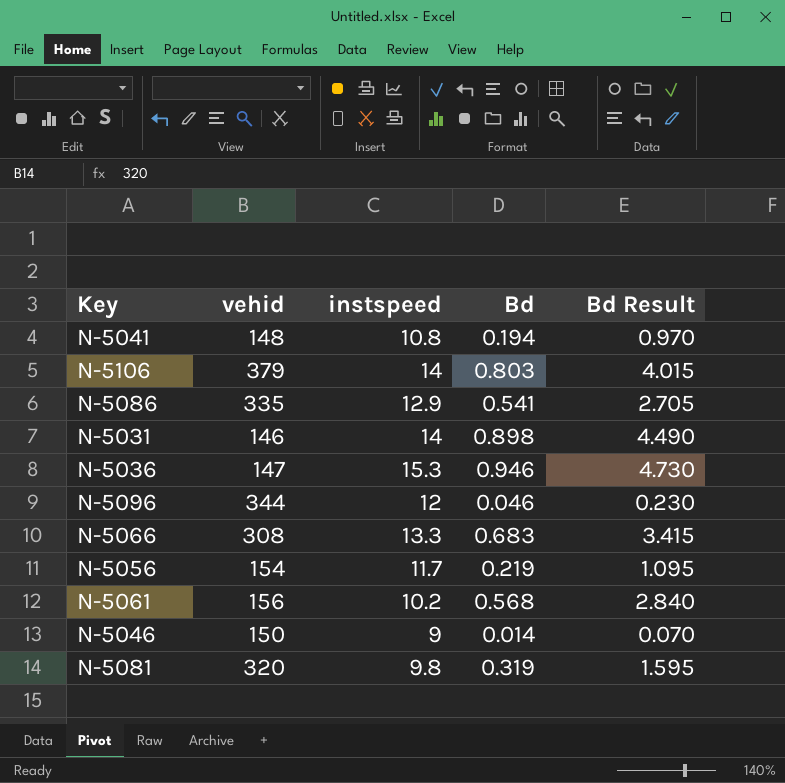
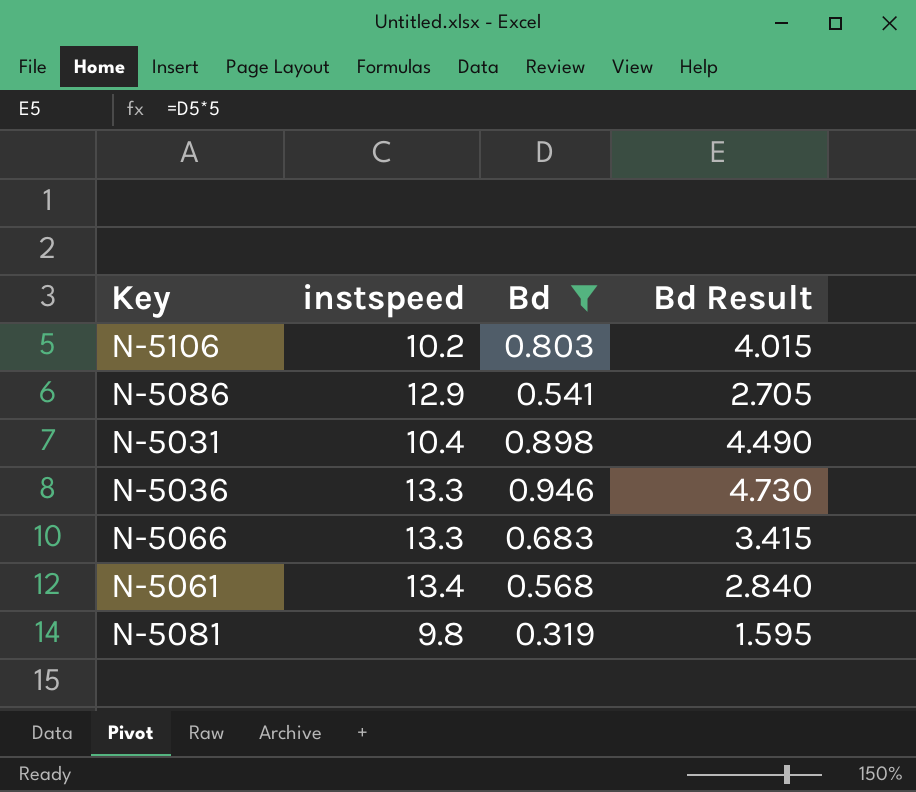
filter: none -> Bd >= 0.319
column vehid | position: 2 -> none
N-5106 | instspeed: 14 -> 10.2
N-5031 | instspeed: 14 -> 10.4
N-5036 | instspeed: 15.3 -> 13.3
N-5061 | instspeed: 10.2 -> 13.4

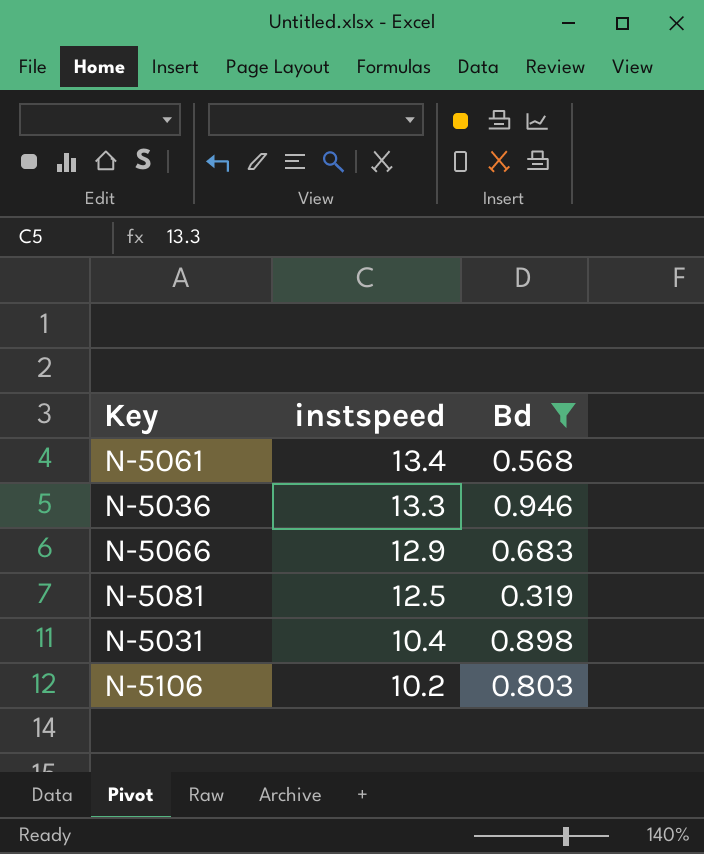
row order: none -> instspeed descending
column Bd Result | formula: [Bd] * 5 -> none
row N-5086: 12.9 | 0.541 | 2.705 -> none
N-5066 | instspeed: 13.3 -> 12.9
N-5081 | instspeed: 9.8 -> 12.5

